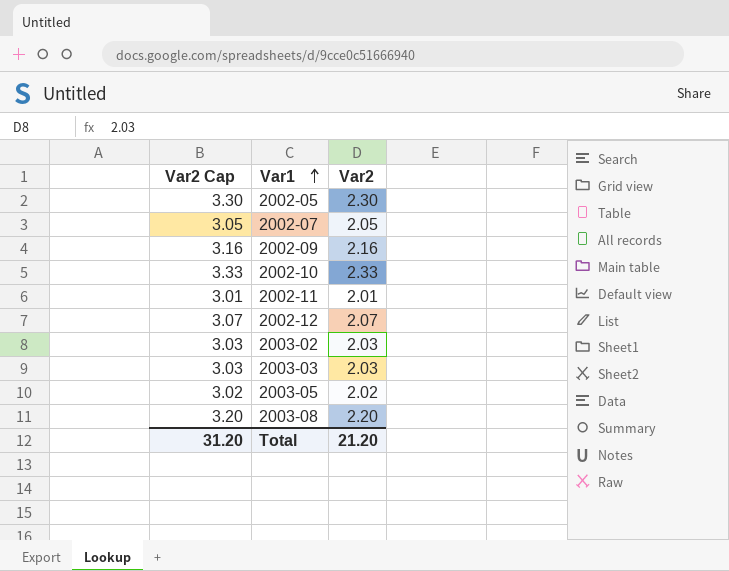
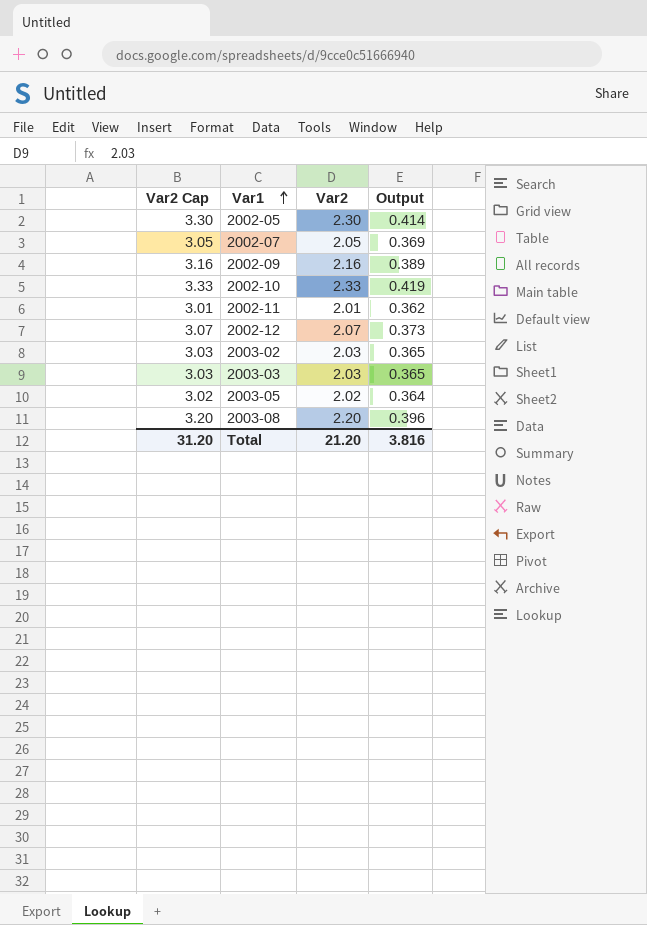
column Output | formula: none -> [Var2] * 0.18

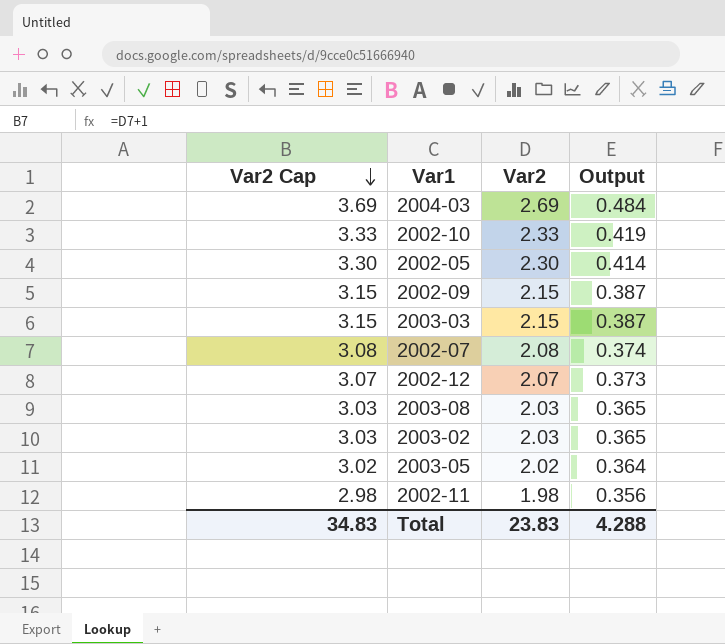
row order: Var1 ascending -> Var2 Cap descending
row 2004-03: none -> 3.69 | 2.69 | 0.484
2002-09 | Var2 Cap: 3.16 -> 3.15
2002-09 | Var2: 2.16 -> 2.15
2002-09 | Output: 0.389 -> 0.387
2003-03 | Var2 Cap: 3.03 -> 3.15
2003-03 | Var2: 2.03 -> 2.15
2003-03 | Output: 0.365 -> 0.387
2002-07 | Var2 Cap: 3.05 -> 3.08
2002-07 | Var2: 2.05 -> 2.08
2002-07 | Output: 0.369 -> 0.374
2003-08 | Var2 Cap: 3.20 -> 3.03
2003-08 | Var2: 2.20 -> 2.03
2003-08 | Output: 0.396 -> 0.365
2002-11 | Var2 Cap: 3.01 -> 2.98
2002-11 | Var2: 2.01 -> 1.98
2002-11 | Output: 0.362 -> 0.356
Total | Var2 Cap: 31.20 -> 34.83
Total | Var2: 21.20 -> 23.83
Total | Output: 3.816 -> 4.288

